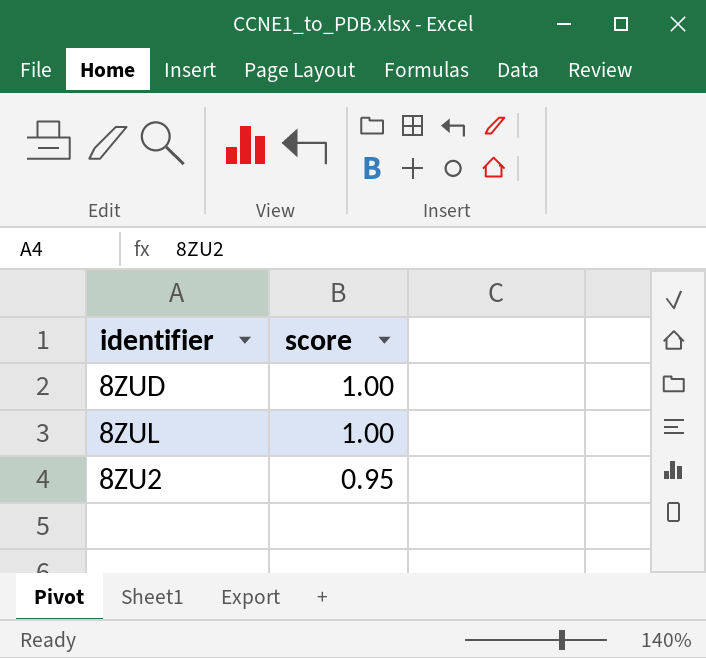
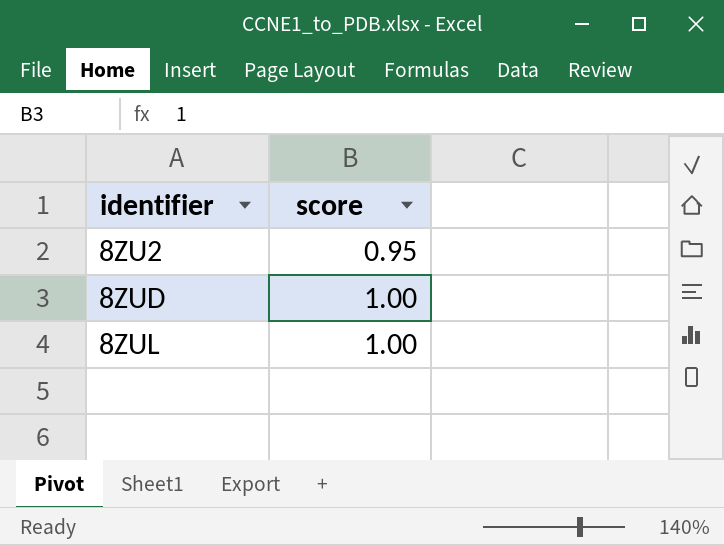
row order: score descending -> identifier ascending

